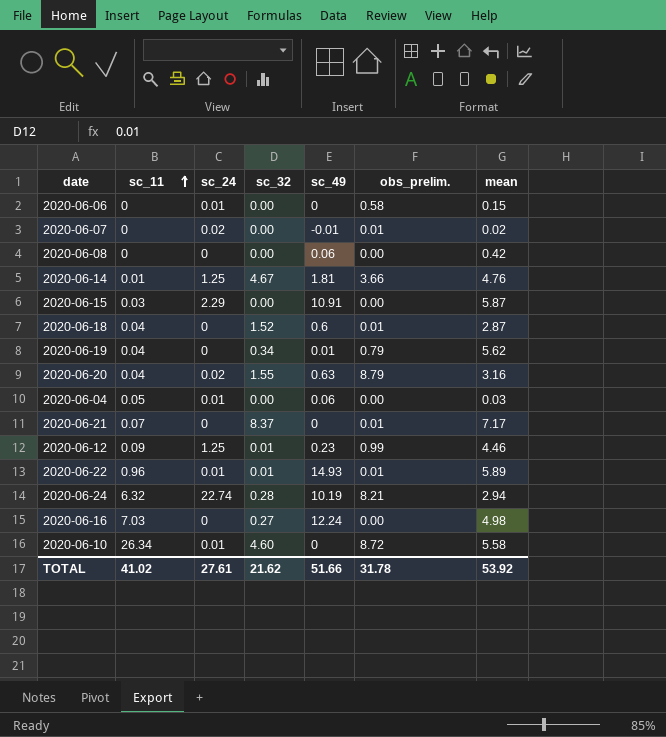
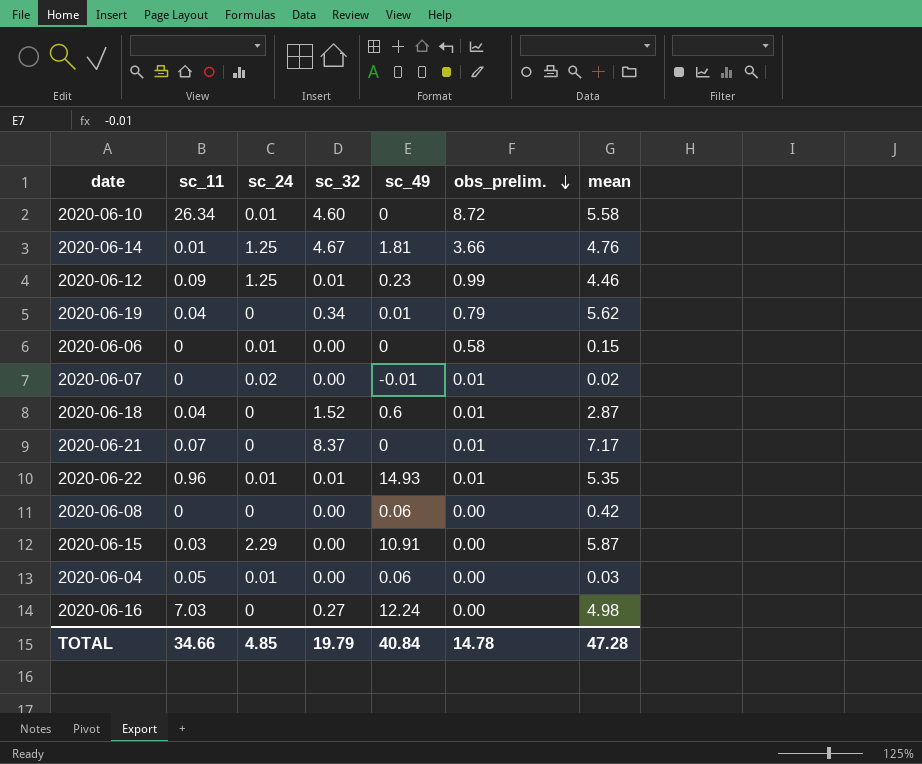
row order: sc_11 ascending -> obs_prelim. descending
row 2020-06-20: 0.04 | 0.02 | 1.55 | 0.63 | 8.79 | 3.16 -> none
row 2020-06-24: 6.32 | 22.74 | 0.28 | 10.19 | 8.21 | 2.94 -> none
2020-06-22 | mean: 5.89 -> 5.35
TOTAL | sc_11: 41.02 -> 34.66
TOTAL | sc_24: 27.61 -> 4.85
TOTAL | sc_32: 21.62 -> 19.79
TOTAL | sc_49: 51.66 -> 40.84
TOTAL | obs_prelim.: 31.78 -> 14.78
TOTAL | mean: 53.92 -> 47.28

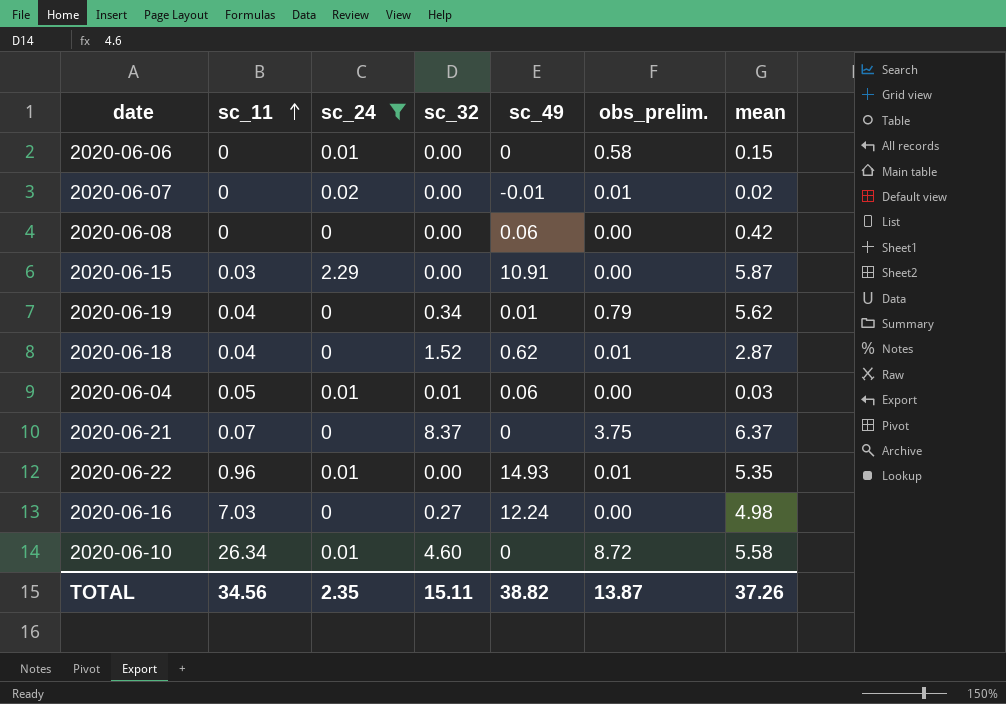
filter: none -> sc_24 != 1.25
row order: obs_prelim. descending -> sc_11 ascending
2020-06-18 | sc_49: 0.6 -> 0.62
2020-06-04 | sc_32: 0.00 -> 0.01
2020-06-21 | obs_prelim.: 0.01 -> 3.75
2020-06-21 | mean: 7.17 -> 6.37
2020-06-22 | sc_32: 0.01 -> 0.00
TOTAL | sc_11: 34.66 -> 34.56
TOTAL | sc_24: 4.85 -> 2.35
TOTAL | sc_32: 19.79 -> 15.11
TOTAL | sc_49: 40.84 -> 38.82
TOTAL | obs_prelim.: 14.78 -> 13.87
TOTAL | mean: 47.28 -> 37.26

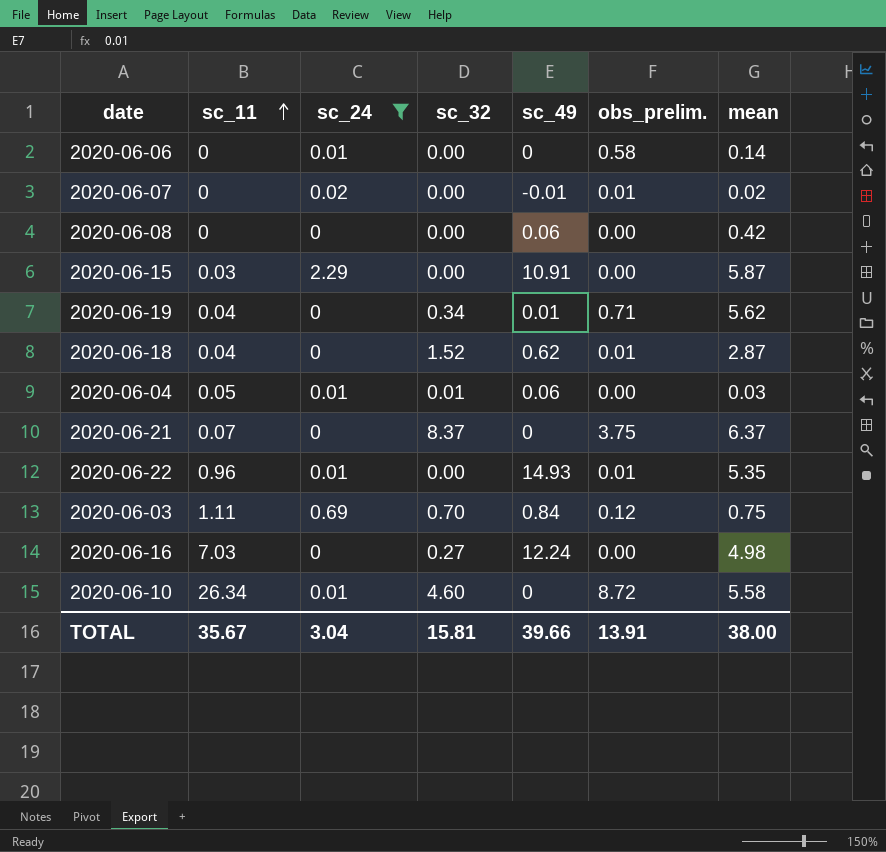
2020-06-06 | mean: 0.15 -> 0.14
2020-06-19 | obs_prelim.: 0.79 -> 0.71
row 2020-06-03: none -> 1.11 | 0.69 | 0.70 | 0.84 | 0.12 | 0.75
TOTAL | sc_11: 34.56 -> 35.67
TOTAL | sc_24: 2.35 -> 3.04
TOTAL | sc_32: 15.11 -> 15.81
TOTAL | sc_49: 38.82 -> 39.66
TOTAL | obs_prelim.: 13.87 -> 13.91
TOTAL | mean: 37.26 -> 38.00

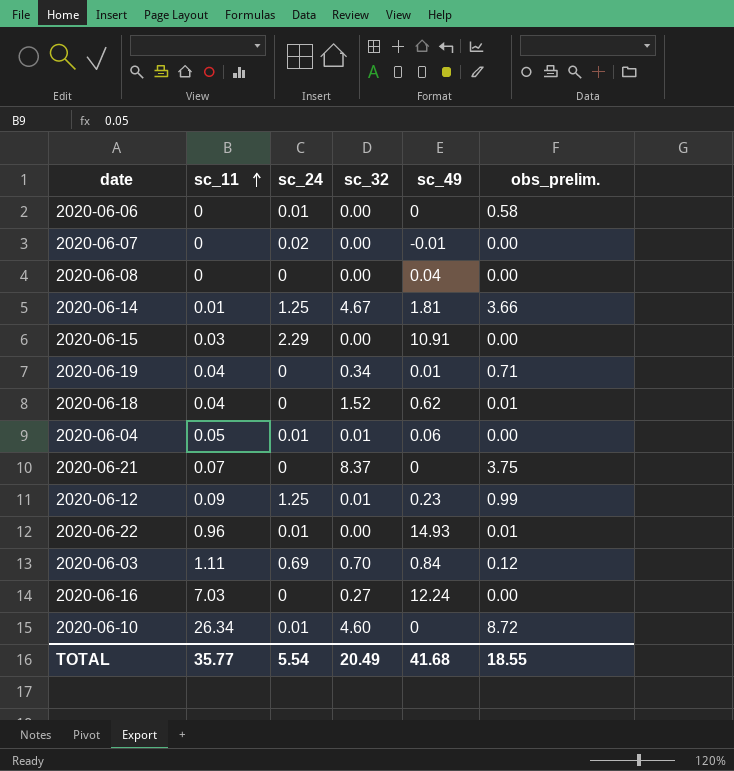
filter: sc_24 != 1.25 -> none
column mean | position: 7 -> none
2020-06-07 | obs_prelim.: 0.01 -> 0.00
2020-06-08 | sc_49: 0.06 -> 0.04
TOTAL | sc_11: 35.67 -> 35.77
TOTAL | sc_24: 3.04 -> 5.54
TOTAL | sc_32: 15.81 -> 20.49
TOTAL | sc_49: 39.66 -> 41.68
TOTAL | obs_prelim.: 13.91 -> 18.55

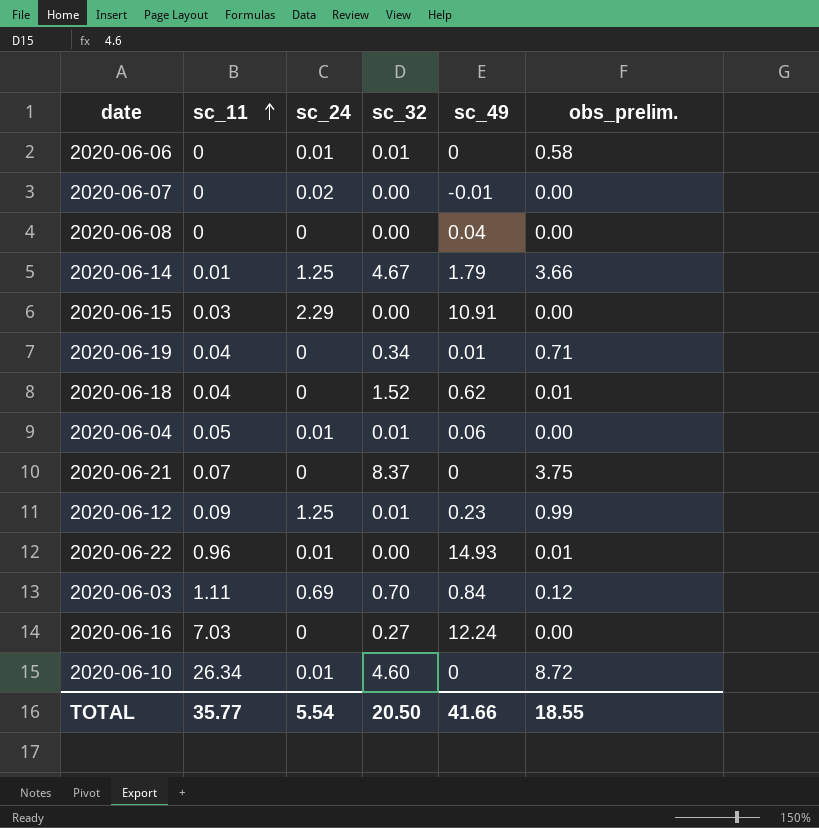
2020-06-06 | sc_32: 0.00 -> 0.01
2020-06-14 | sc_49: 1.81 -> 1.79
TOTAL | sc_32: 20.49 -> 20.50
TOTAL | sc_49: 41.68 -> 41.66

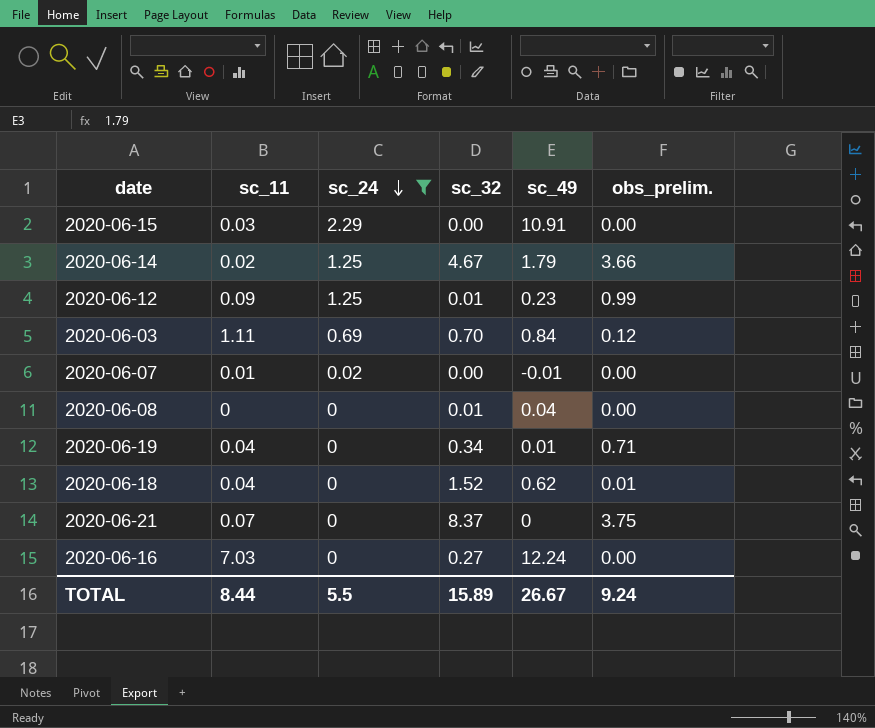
filter: none -> sc_24 != 0.01
row order: sc_11 ascending -> sc_24 descending
2020-06-14 | sc_11: 0.01 -> 0.02
2020-06-07 | sc_11: 0 -> 0.01
2020-06-08 | sc_32: 0.00 -> 0.01
TOTAL | sc_11: 35.77 -> 8.44
TOTAL | sc_24: 5.54 -> 5.5
TOTAL | sc_32: 20.50 -> 15.89
TOTAL | sc_49: 41.66 -> 26.67
TOTAL | obs_prelim.: 18.55 -> 9.24

